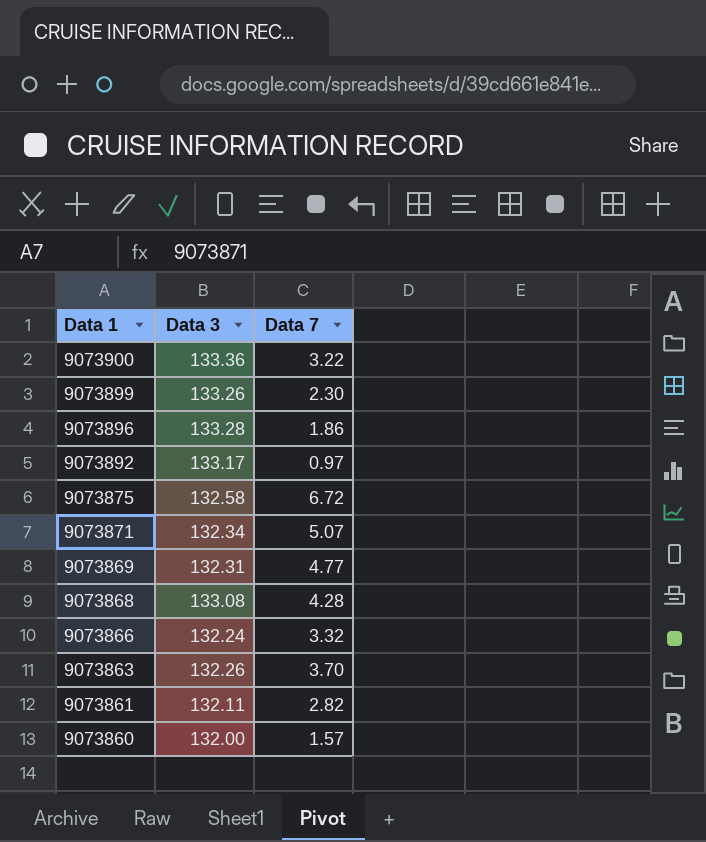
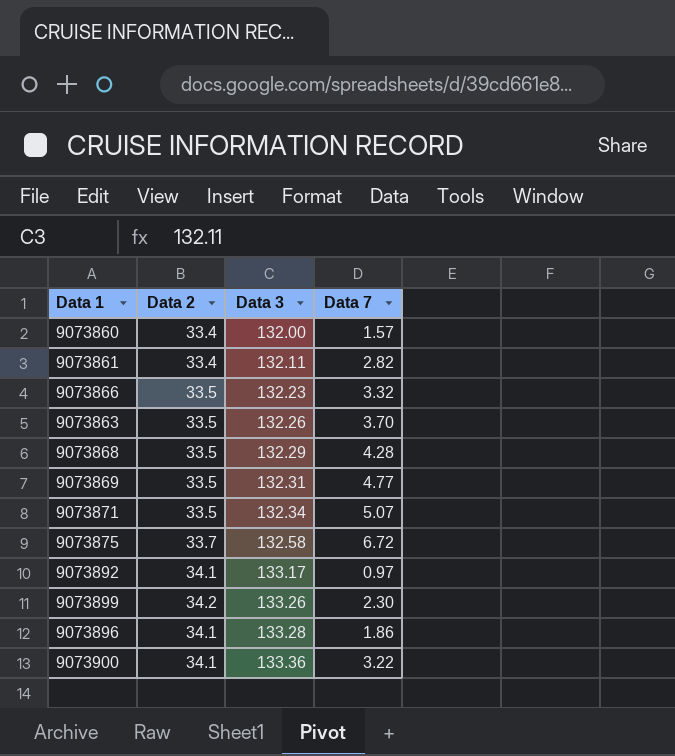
row order: Data 1 descending -> Data 3 ascending
column Data 2 | position: none -> 2
9073866 | Data 3: 132.24 -> 132.23
9073868 | Data 3: 133.08 -> 132.29

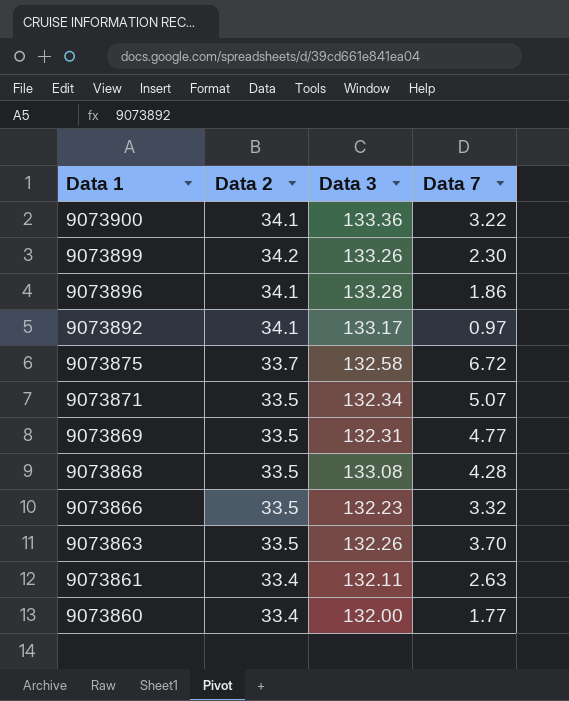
row order: Data 3 ascending -> Data 1 descending
9073868 | Data 3: 132.29 -> 133.08
9073861 | Data 7: 2.82 -> 2.63
9073860 | Data 7: 1.57 -> 1.77

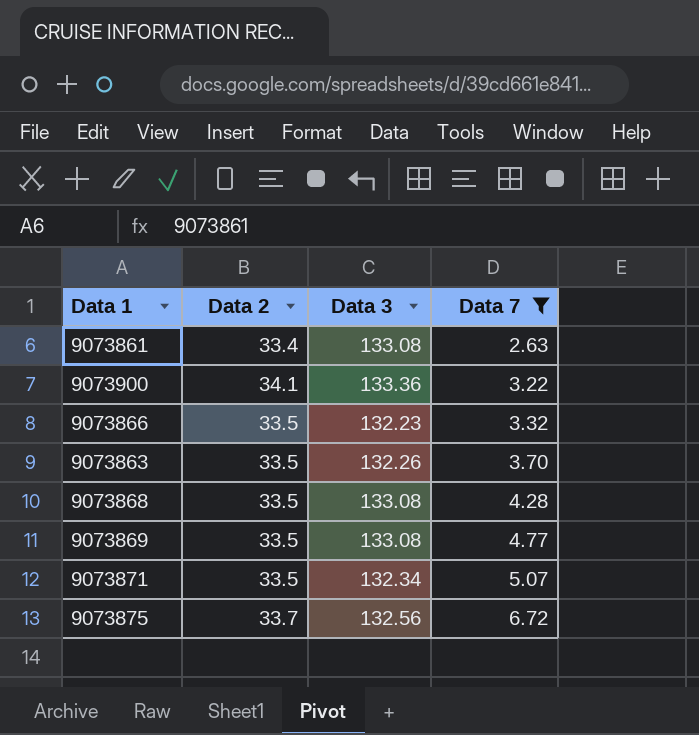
filter: none -> Data 7 >= 2.63
row order: Data 1 descending -> Data 7 ascending
9073861 | Data 3: 132.11 -> 133.08
9073869 | Data 3: 132.31 -> 133.08
9073875 | Data 3: 132.58 -> 132.56

